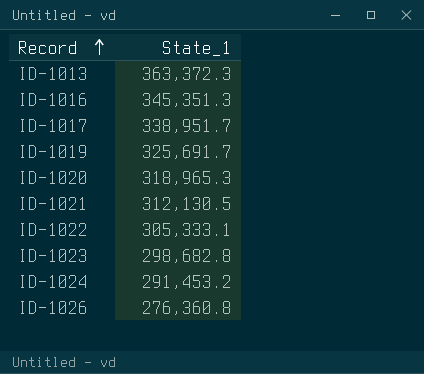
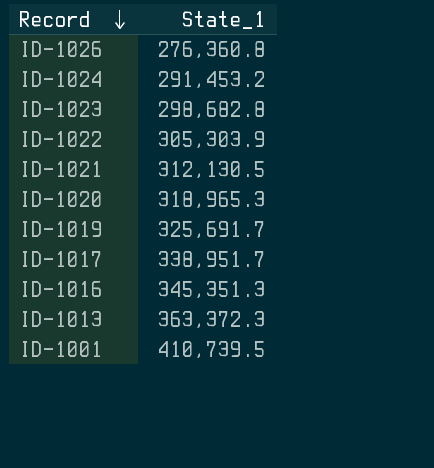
row order: Record ascending -> Record descending
ID-1022 | State_1: 305,333.1 -> 305,303.9
row ID-1001: none -> 410,739.5

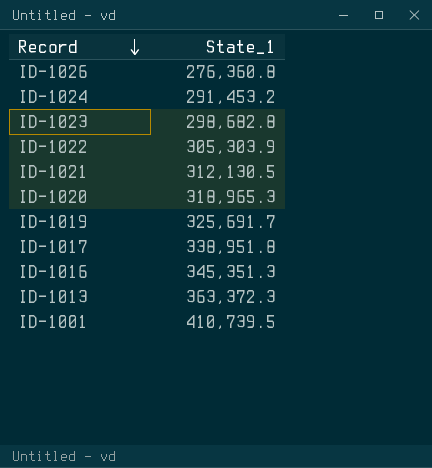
ID-1017 | State_1: 338,951.7 -> 338,951.8

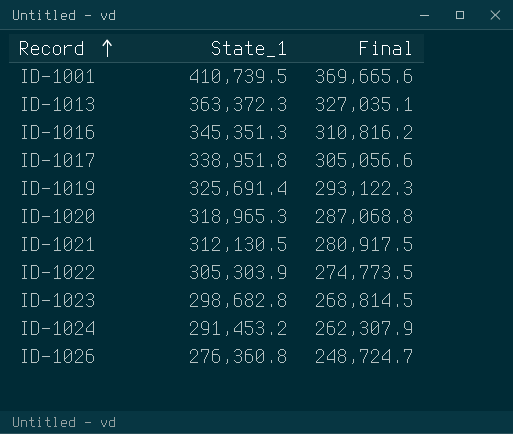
row order: Record descending -> Record ascending
column Final | formula: none -> [State_1] * 0.9
ID-1019 | State_1: 325,691.7 -> 325,691.4

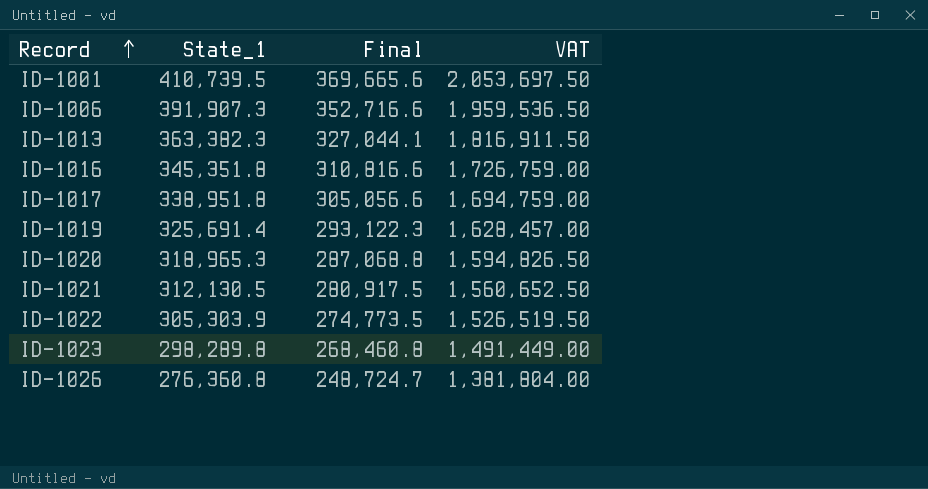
column VAT | formula: none -> [State_1] * 5
row ID-1024: 291,453.2 | 262,307.9 -> none
row ID-1006: none -> 391,907.3 | 352,716.6 | 1,959,536.50
ID-1013 | State_1: 363,372.3 -> 363,382.3
ID-1013 | Final: 327,035.1 -> 327,044.1
ID-1016 | State_1: 345,351.3 -> 345,351.8
ID-1016 | Final: 310,816.2 -> 310,816.6
ID-1023 | State_1: 298,682.8 -> 298,289.8
ID-1023 | Final: 268,814.5 -> 268,460.8

